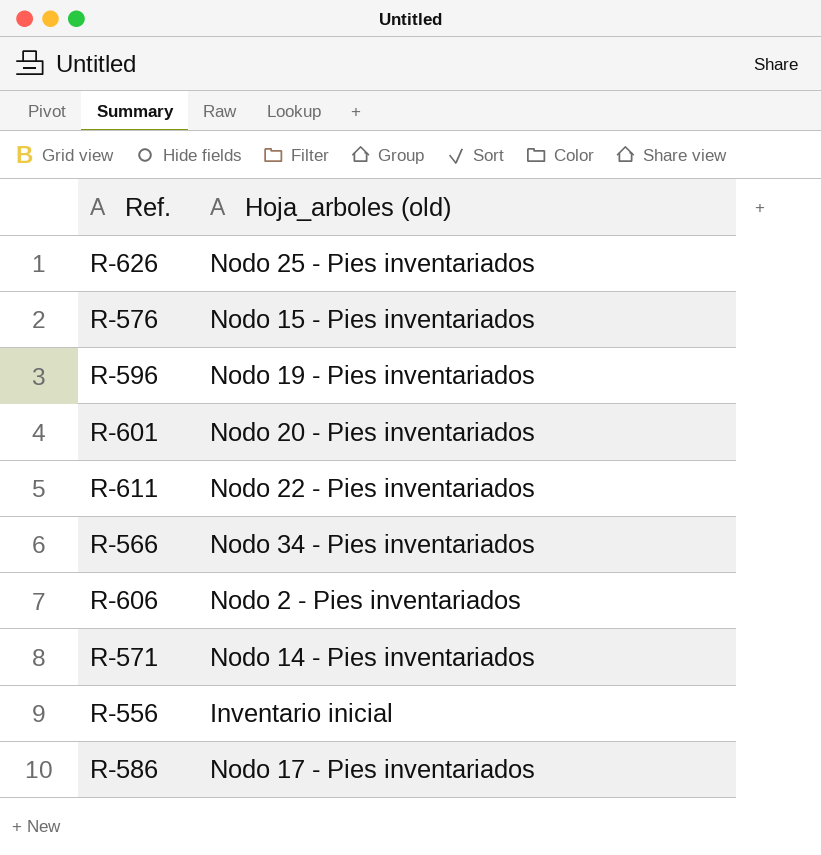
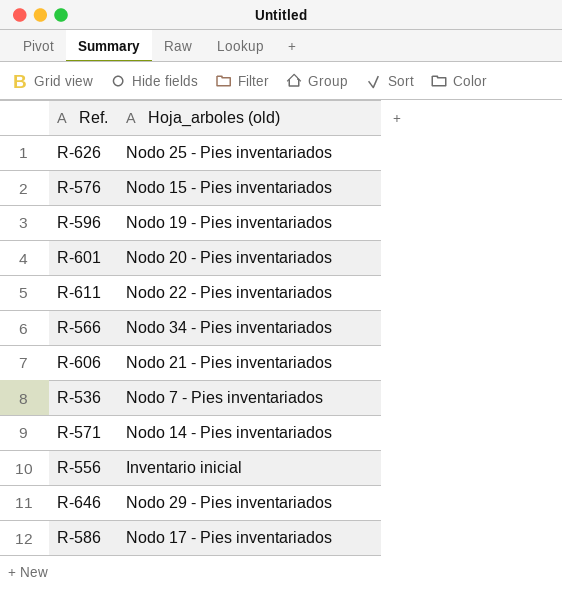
R-606 | Hoja_arboles (old): Nodo 2 - Pies inventariados -> Nodo 21 - Pies inventariados
row R-536: none -> Nodo 7 - Pies inventariados
row R-646: none -> Nodo 29 - Pies inventariados

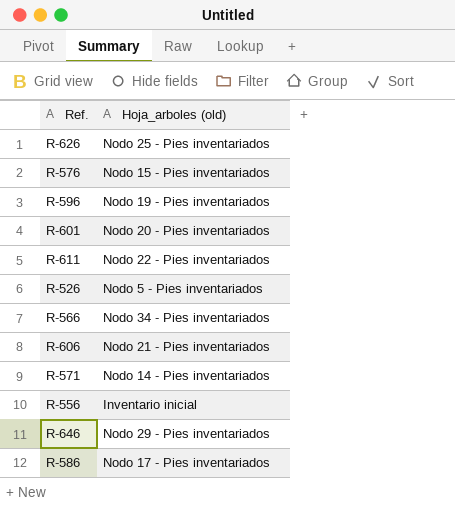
row R-536: Nodo 7 - Pies inventariados -> none
row R-526: none -> Nodo 5 - Pies inventariados

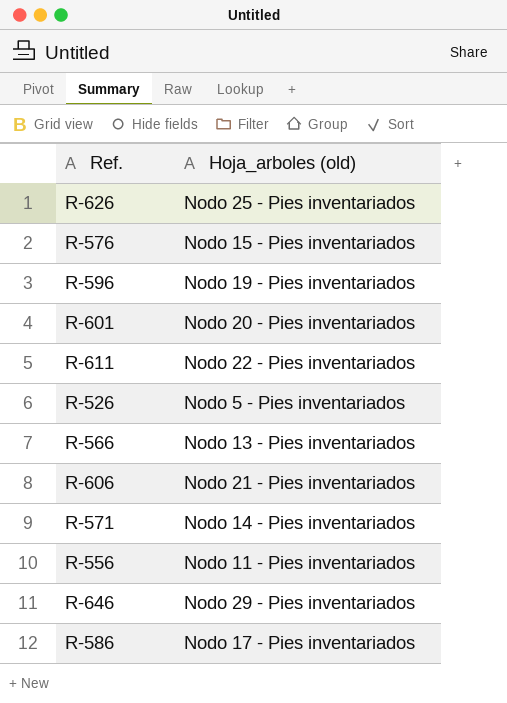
R-566 | Hoja_arboles (old): Nodo 34 - Pies inventariados -> Nodo 13 - Pies inventariados
R-556 | Hoja_arboles (old): Inventario inicial -> Nodo 11 - Pies inventariados

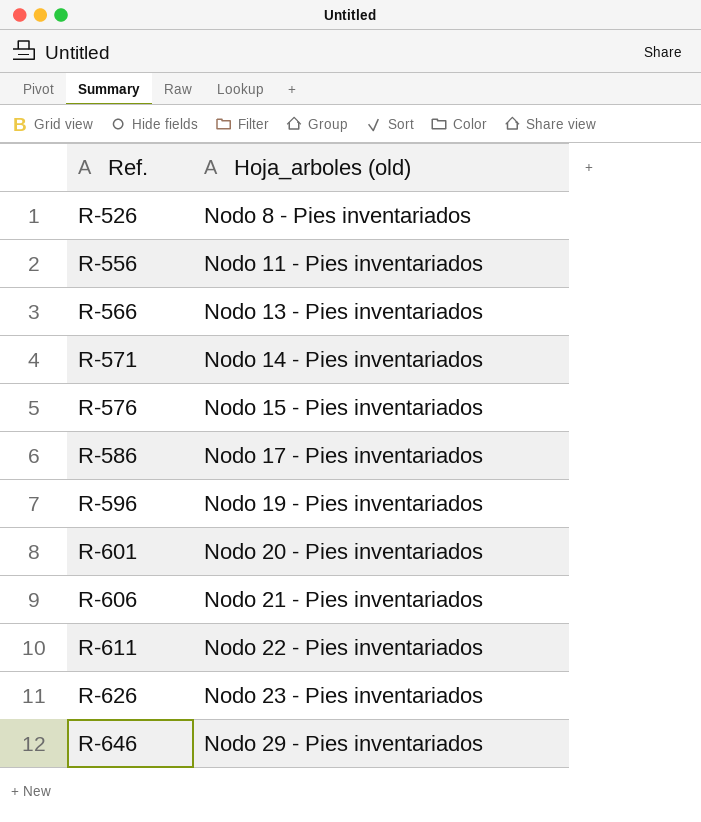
row order: none -> Ref. ascending
R-526 | Hoja_arboles (old): Nodo 5 - Pies inventariados -> Nodo 8 - Pies inventariados
R-626 | Hoja_arboles (old): Nodo 25 - Pies inventariados -> Nodo 23 - Pies inventariados

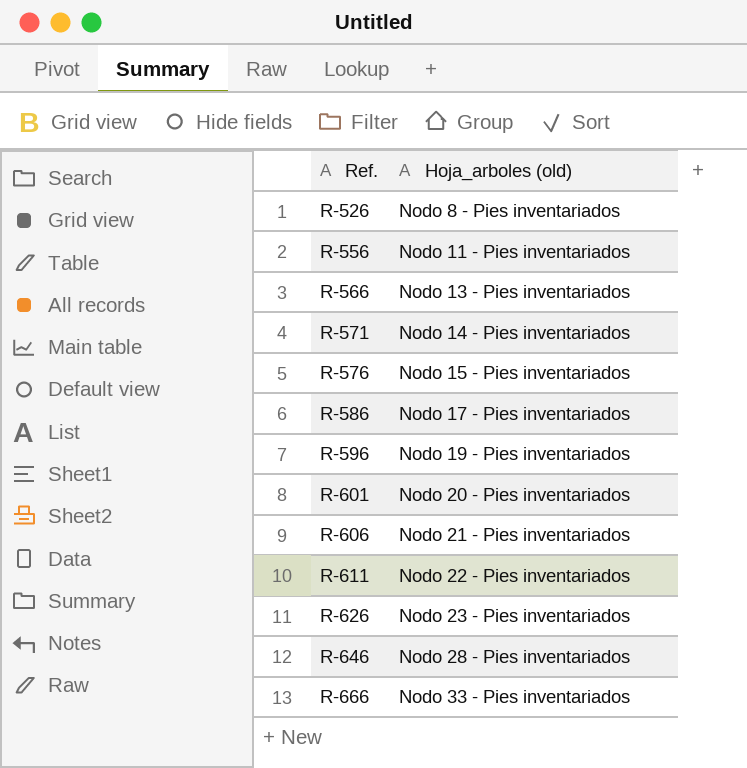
R-646 | Hoja_arboles (old): Nodo 29 - Pies inventariados -> Nodo 28 - Pies inventariados
row R-666: none -> Nodo 33 - Pies inventariados

